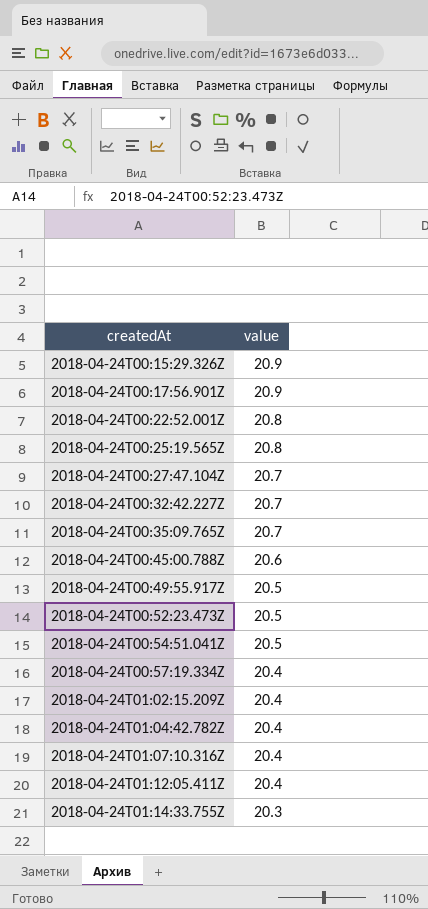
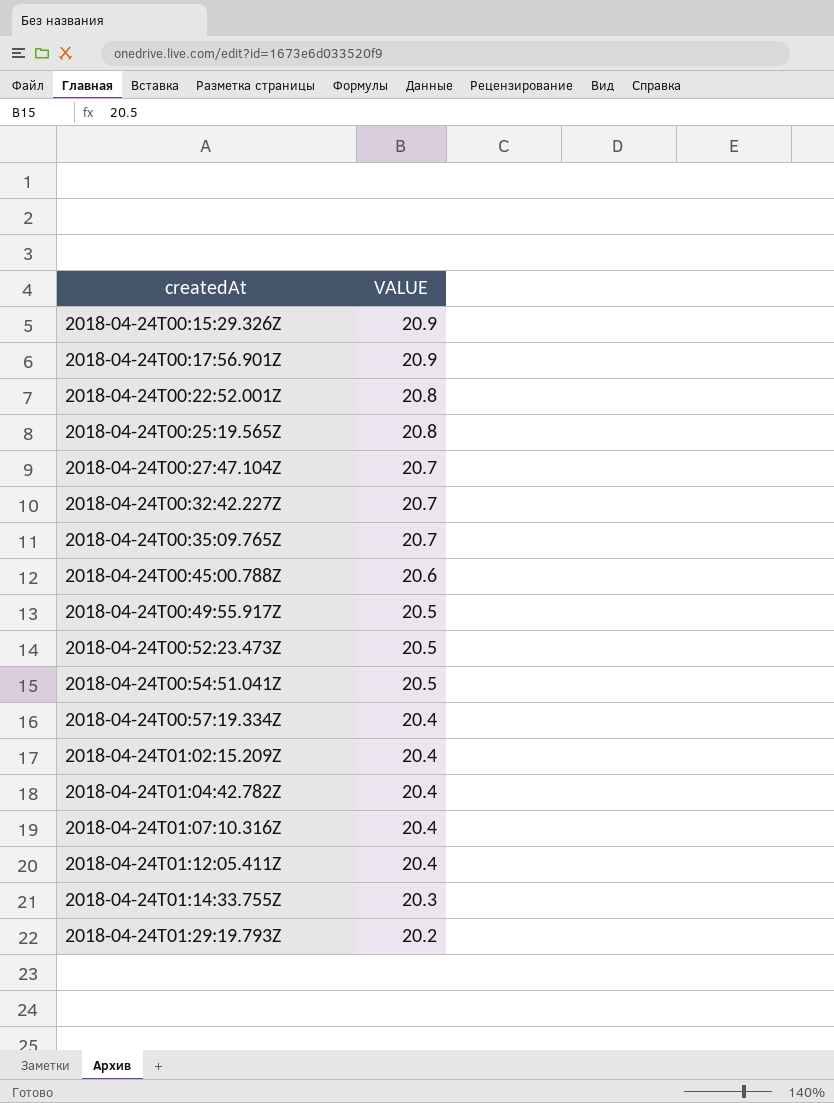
column name: value -> VALUE
row 2018-04-24T01:29:19.793Z: none -> 20.2

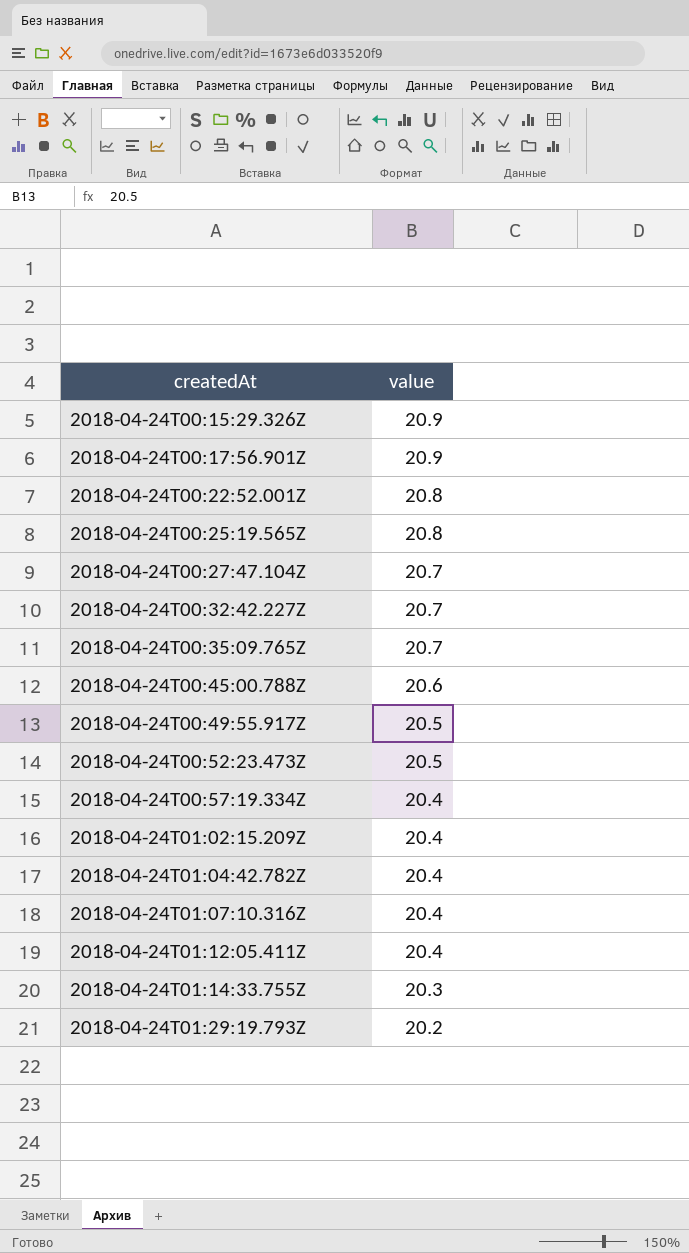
column name: VALUE -> value
row 2018-04-24T00:54:51.041Z: 20.5 -> none

